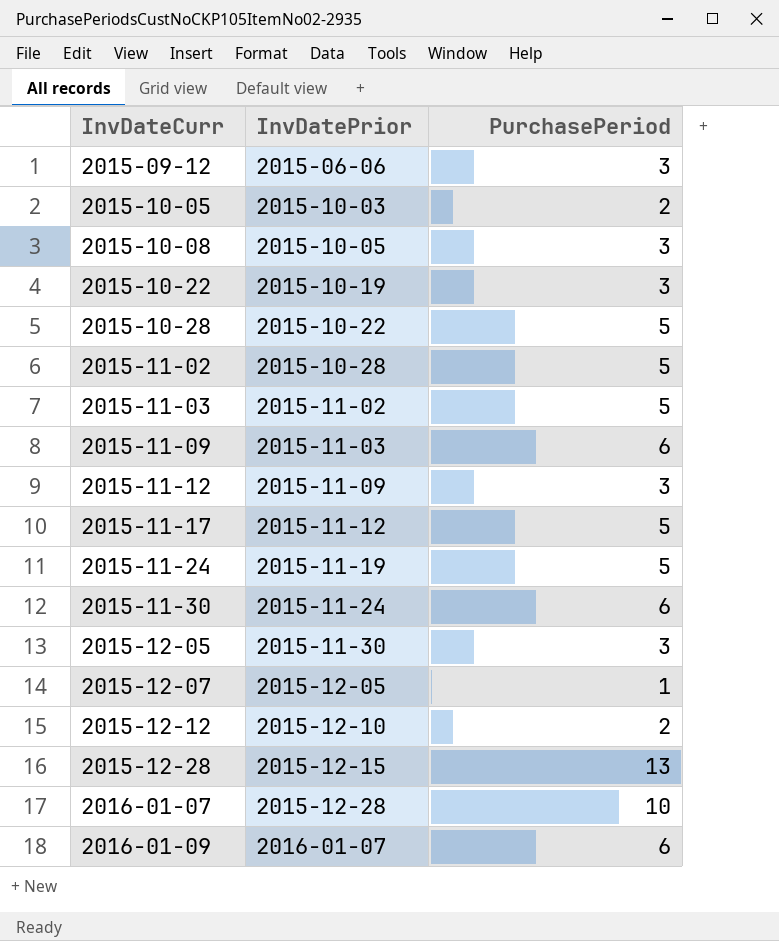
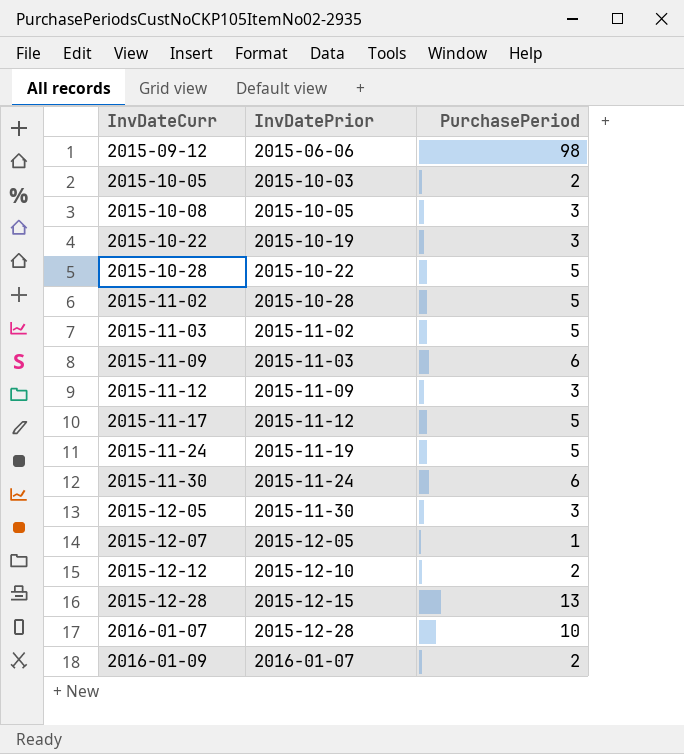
2015-09-12 | PurchasePeriod: 3 -> 98
2016-01-09 | PurchasePeriod: 6 -> 2

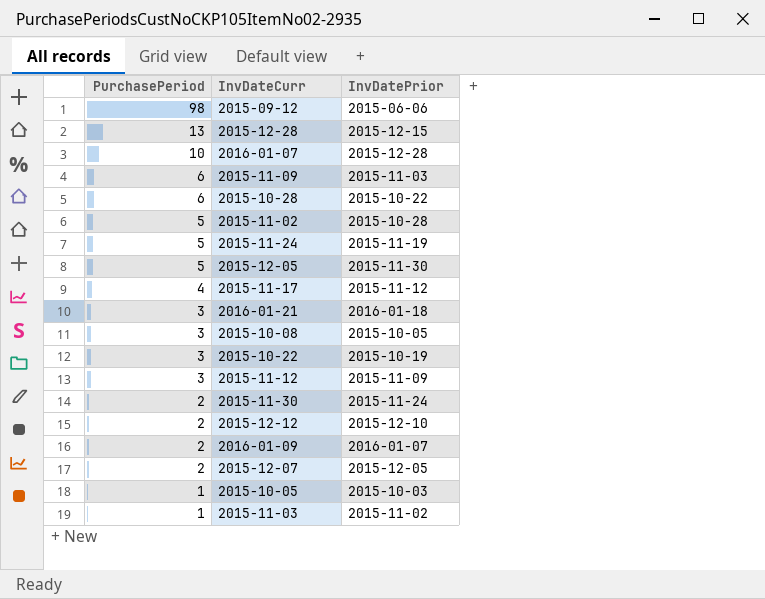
row order: InvDateCurr ascending -> PurchasePeriod descending
column PurchasePeriod | position: 3 -> 1
2015-10-28 | PurchasePeriod: 5 -> 6
2015-12-05 | PurchasePeriod: 3 -> 5
2015-11-17 | PurchasePeriod: 5 -> 4
row 2016-01-21: none -> 3 | 2016-01-18
2015-11-30 | PurchasePeriod: 6 -> 2
2015-12-07 | PurchasePeriod: 1 -> 2
2015-10-05 | PurchasePeriod: 2 -> 1
2015-11-03 | PurchasePeriod: 5 -> 1

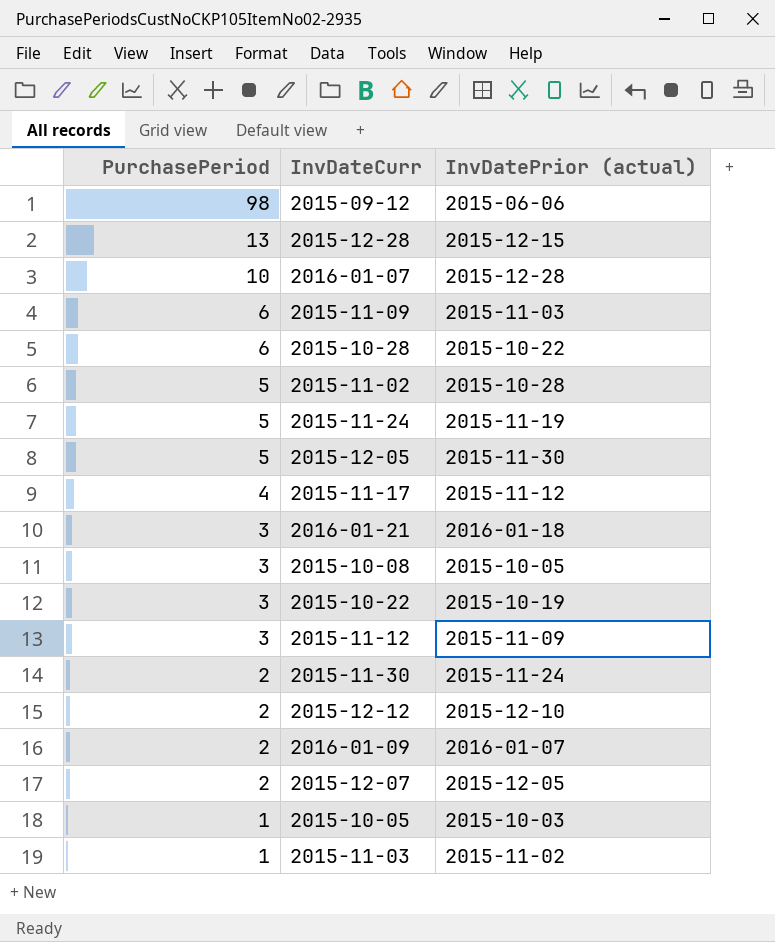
column name: InvDatePrior -> InvDatePrior (actual)

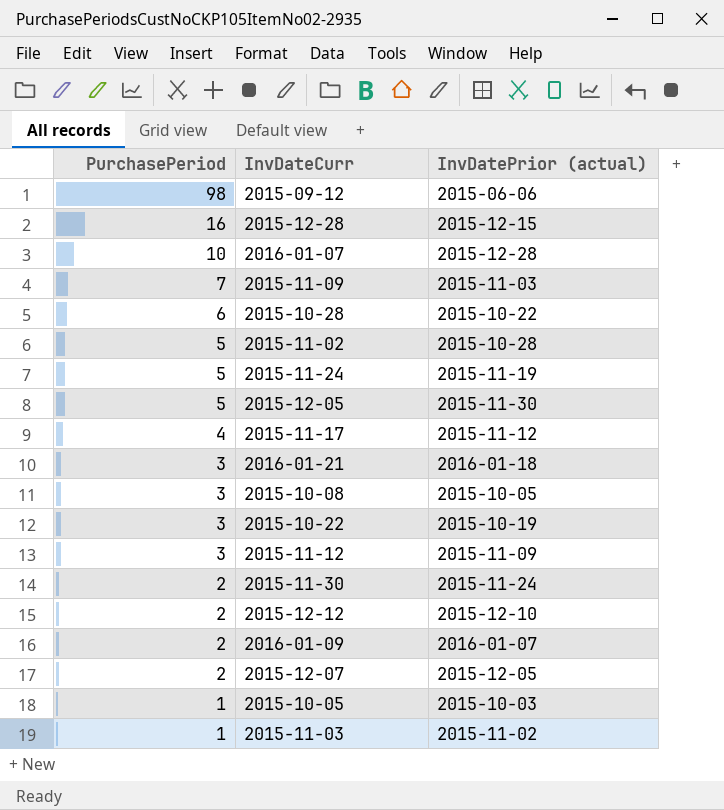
2015-12-28 | PurchasePeriod: 13 -> 16
2015-11-09 | PurchasePeriod: 6 -> 7

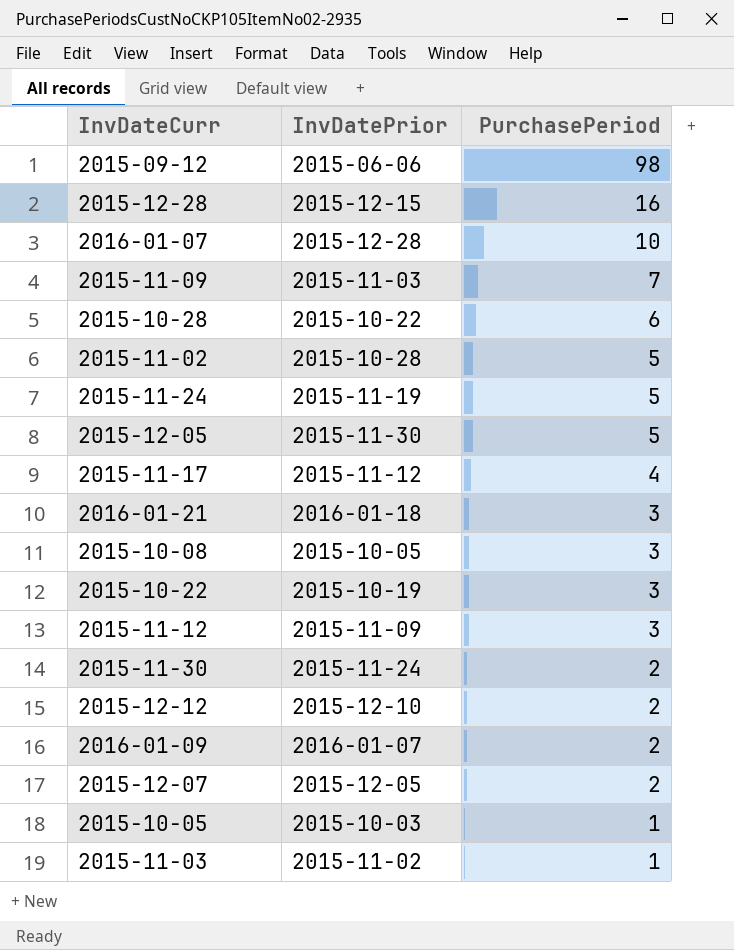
column name: InvDatePrior (actual) -> InvDatePrior
column PurchasePeriod | position: 1 -> 3

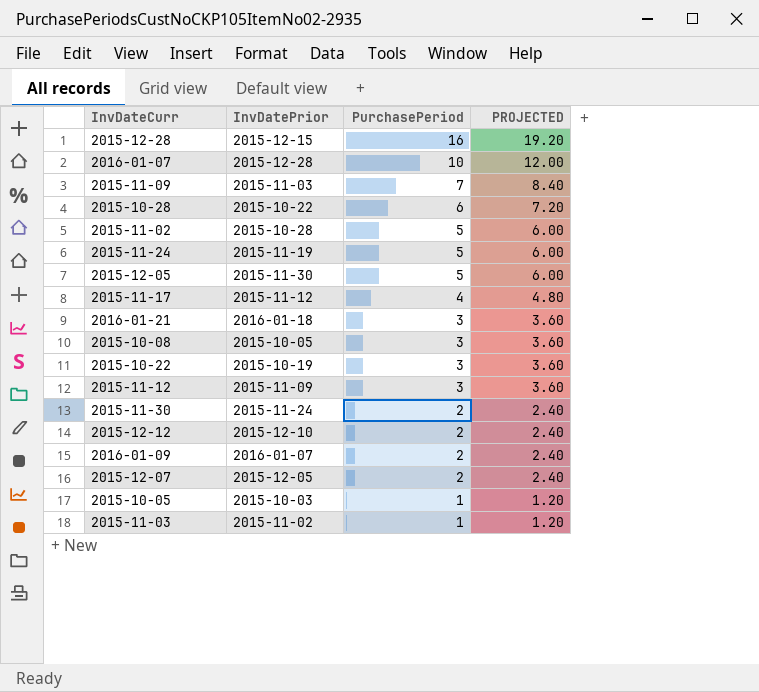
column PROJECTED | formula: none -> [PurchasePeriod] * 1.2
row 2015-09-12: 2015-06-06 | 98 -> none

